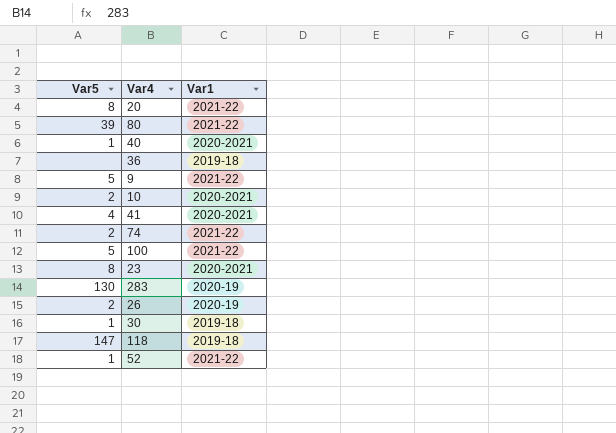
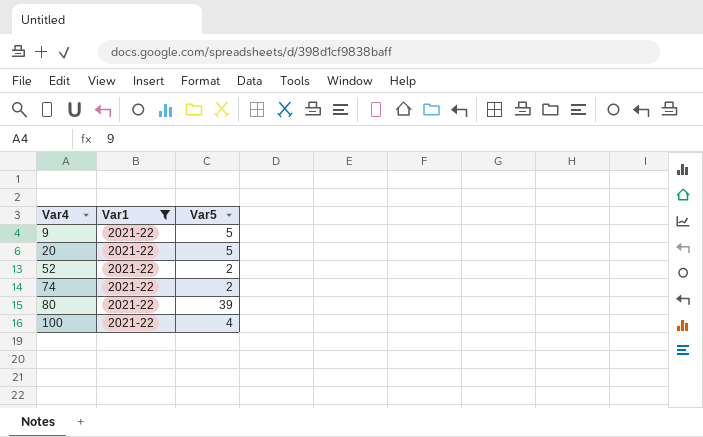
filter: none -> Var1 = 2021-22
row order: none -> Var4 ascending
column Var5 | position: 1 -> 3
20 | Var5: 8 -> 5
52 | Var5: 1 -> 2
100 | Var5: 5 -> 4

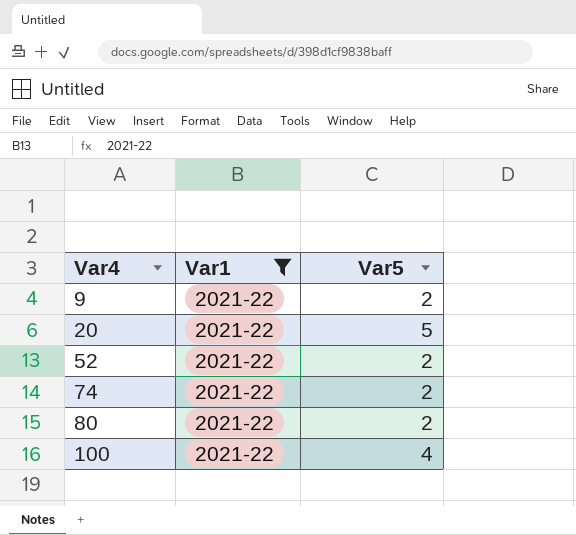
9 | Var5: 5 -> 2
80 | Var5: 39 -> 2

